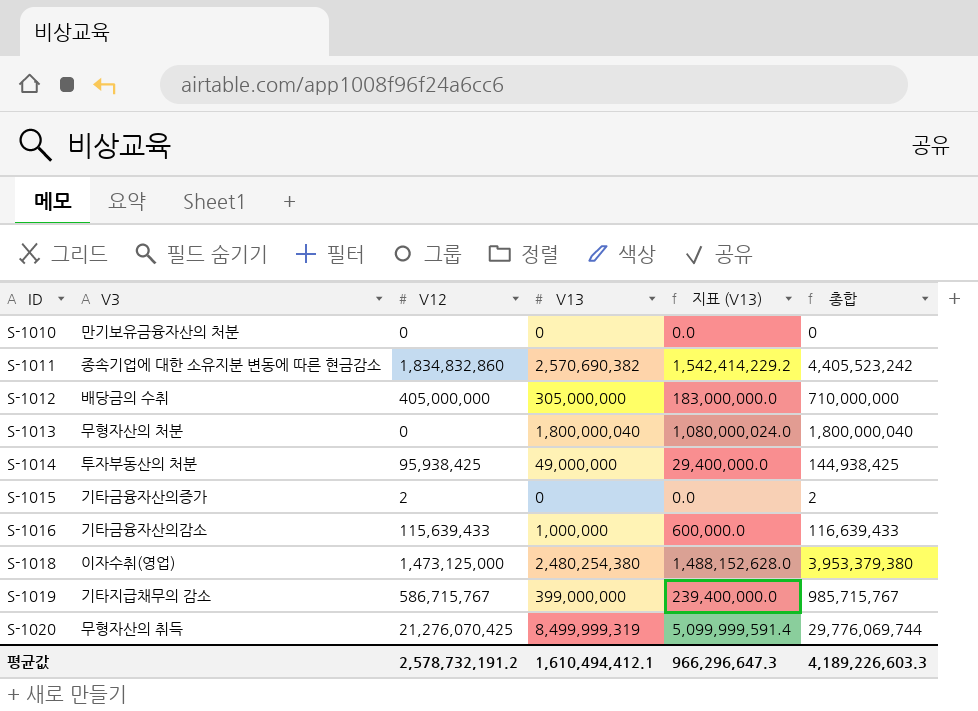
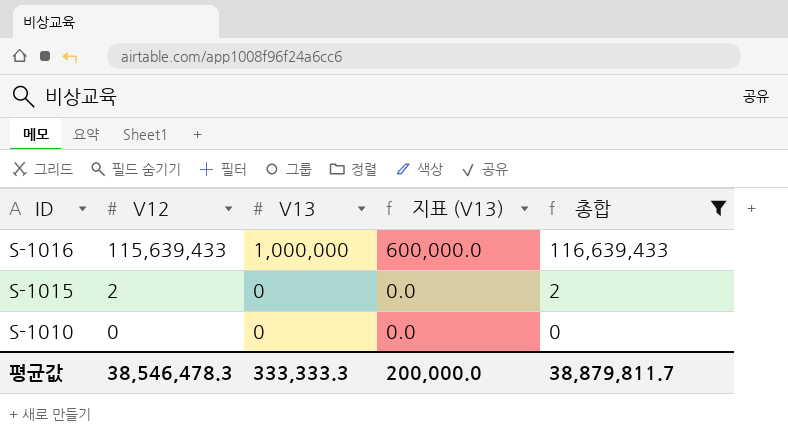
filter: none -> 총합 <= 116,639,433
row order: ID ascending -> ID descending
column V3 | position: 2 -> none
평균값 | V12: 2,578,732,191.2 -> 38,546,478.3
평균값 | V13: 1,610,494,412.1 -> 333,333.3
평균값 | 지표 (V13): 966,296,647.3 -> 200,000.0
평균값 | 총합: 4,189,226,603.3 -> 38,879,811.7

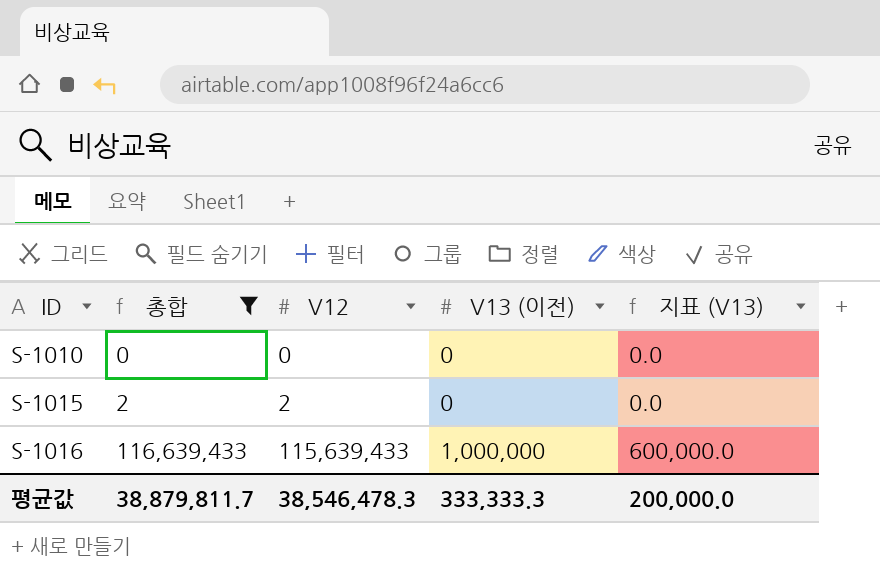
row order: ID descending -> ID ascending
column 총합 | position: 5 -> 2
column name: V13 -> V13 (이전)

